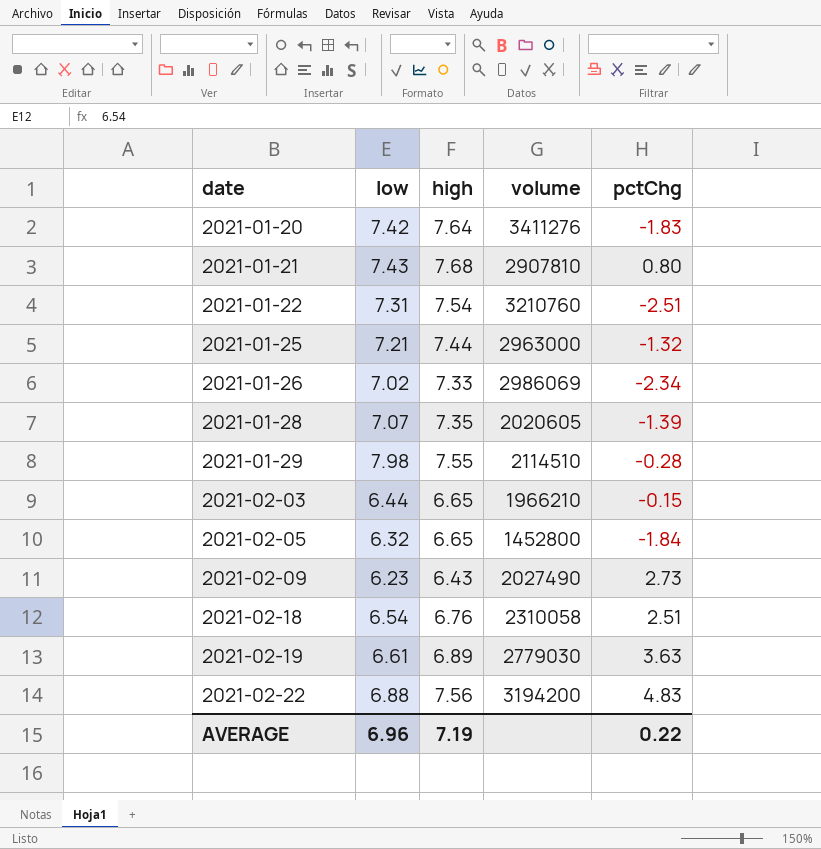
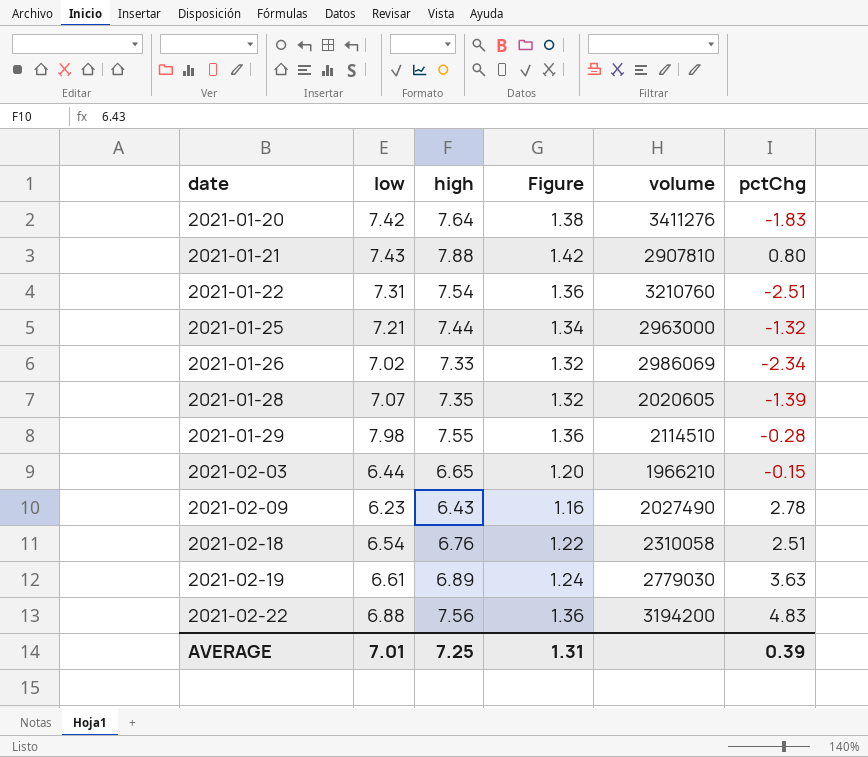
column Figure | formula: none -> [high] * 0.18
row 2021-02-05: 6.32 | 6.65 | 1452800 | -1.84 -> none
2021-01-21 | high: 7.68 -> 7.88
2021-02-09 | pctChg: 2.73 -> 2.78
AVERAGE | low: 6.96 -> 7.01
AVERAGE | high: 7.19 -> 7.25
AVERAGE | pctChg: 0.22 -> 0.39

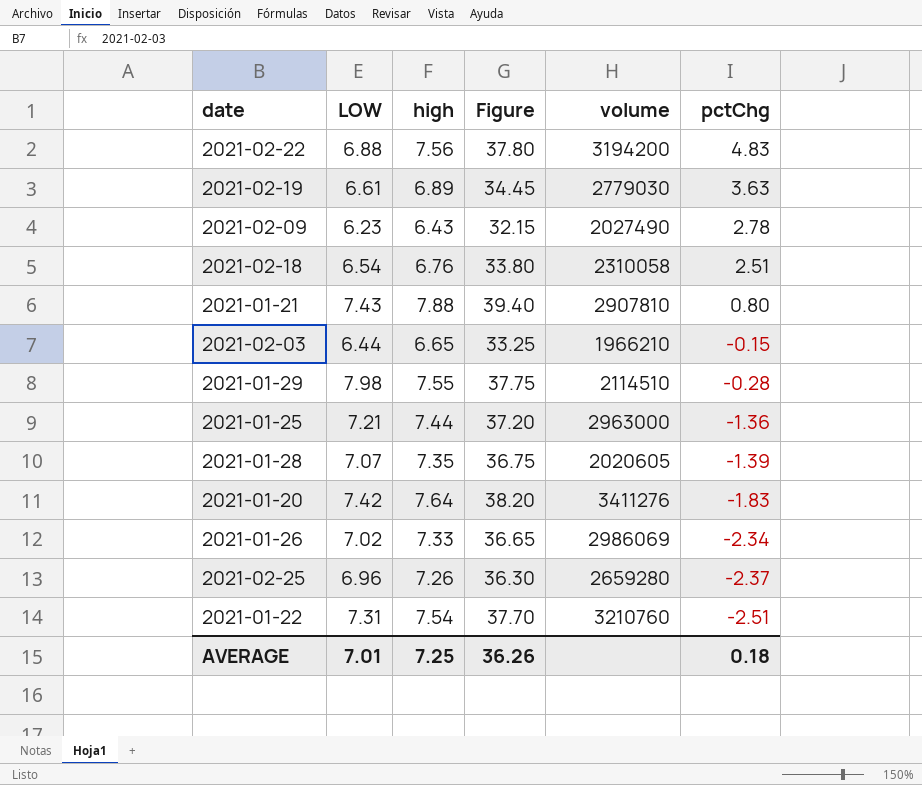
row order: date ascending -> pctChg descending
column name: low -> LOW
column Figure | formula: [high] * 0.18 -> [high] * 5
2021-01-25 | pctChg: -1.32 -> -1.36
row 2021-02-25: none -> 6.96 | 7.26 | 36.30 | 2659280 | -2.37
AVERAGE | Figure: 1.31 -> 36.26
AVERAGE | pctChg: 0.39 -> 0.18

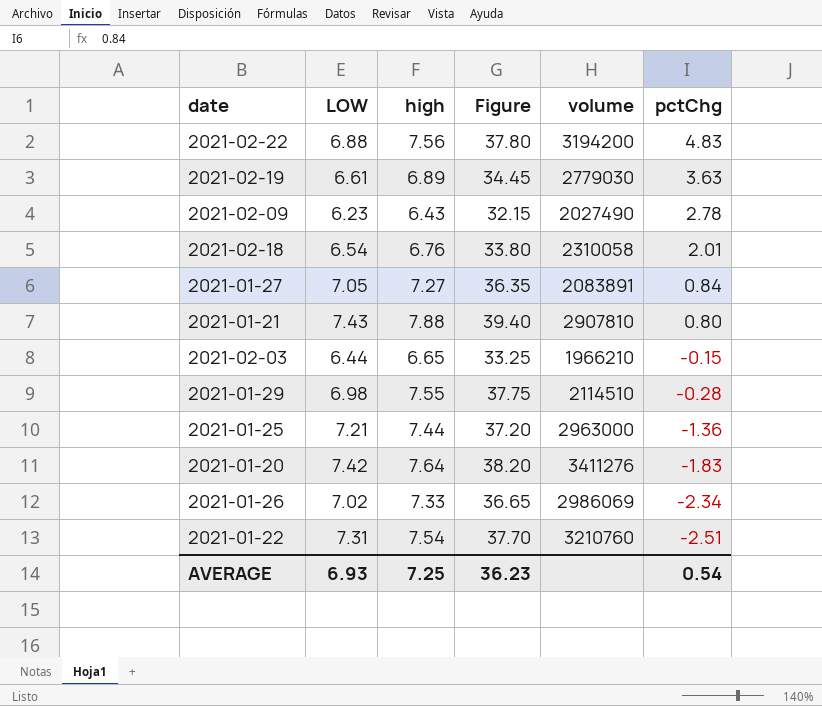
row 2021-01-28: 7.07 | 7.35 | 36.75 | 2020605 | -1.39 -> none
row 2021-02-25: 6.96 | 7.26 | 36.30 | 2659280 | -2.37 -> none
2021-02-18 | pctChg: 2.51 -> 2.01
row 2021-01-27: none -> 7.05 | 7.27 | 36.35 | 2083891 | 0.84
2021-01-29 | LOW: 7.98 -> 6.98
AVERAGE | LOW: 7.01 -> 6.93
AVERAGE | Figure: 36.26 -> 36.23
AVERAGE | pctChg: 0.18 -> 0.54

